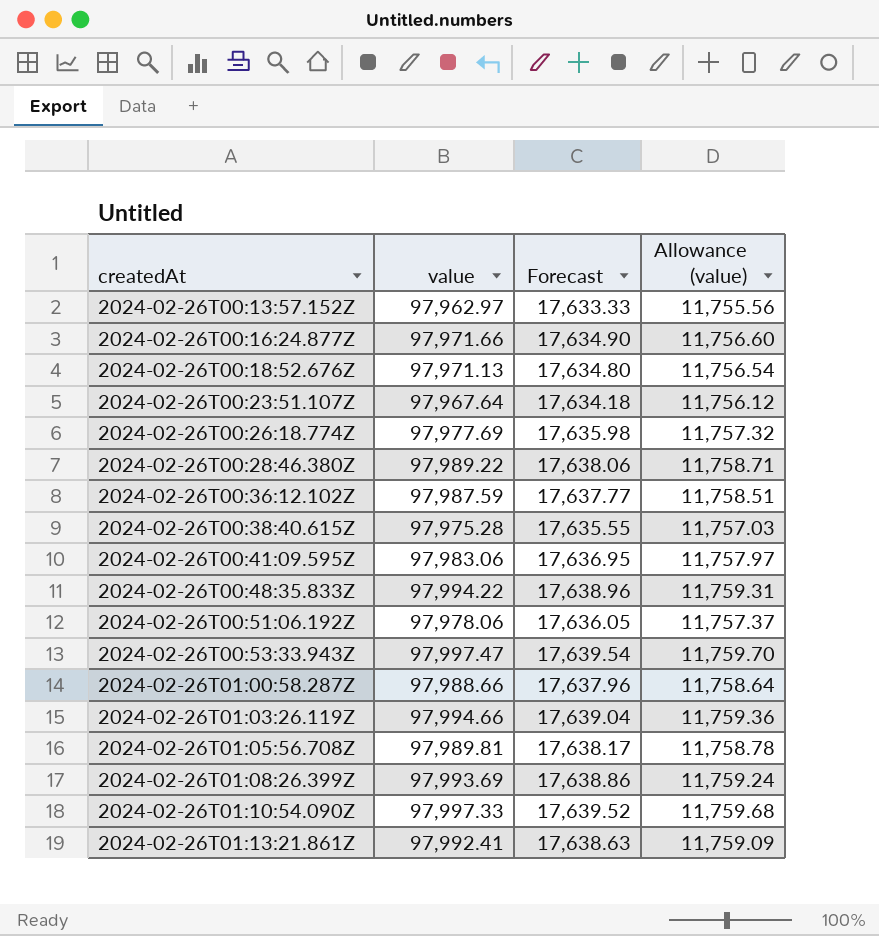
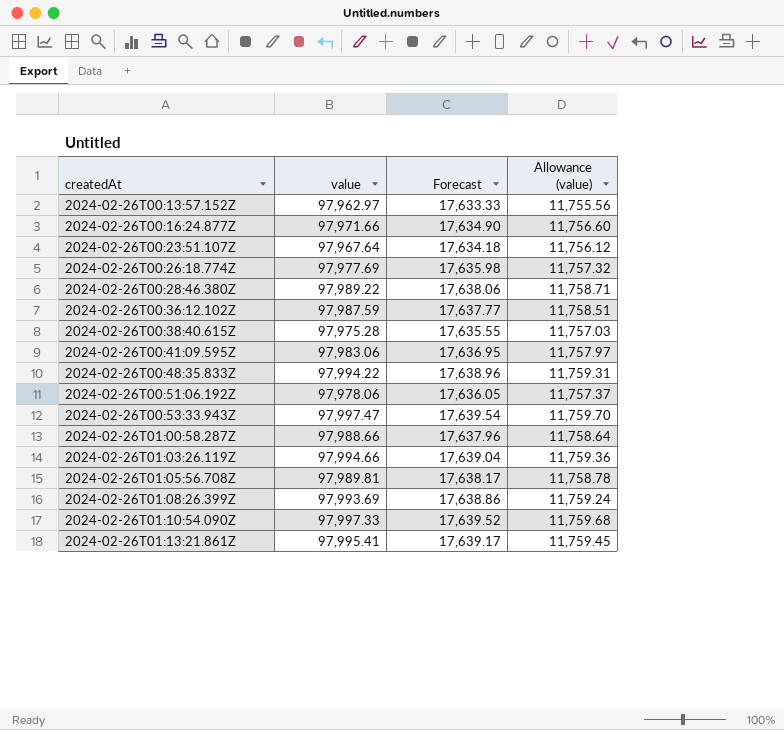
row 2024-02-26T00:18:52.676Z: 97,971.13 | 17,634.80 | 11,756.54 -> none
2024-02-26T01:13:21.861Z | value: 97,992.41 -> 97,995.41
2024-02-26T01:13:21.861Z | Forecast: 17,638.63 -> 17,639.17
2024-02-26T01:13:21.861Z | Allowance (value): 11,759.09 -> 11,759.45

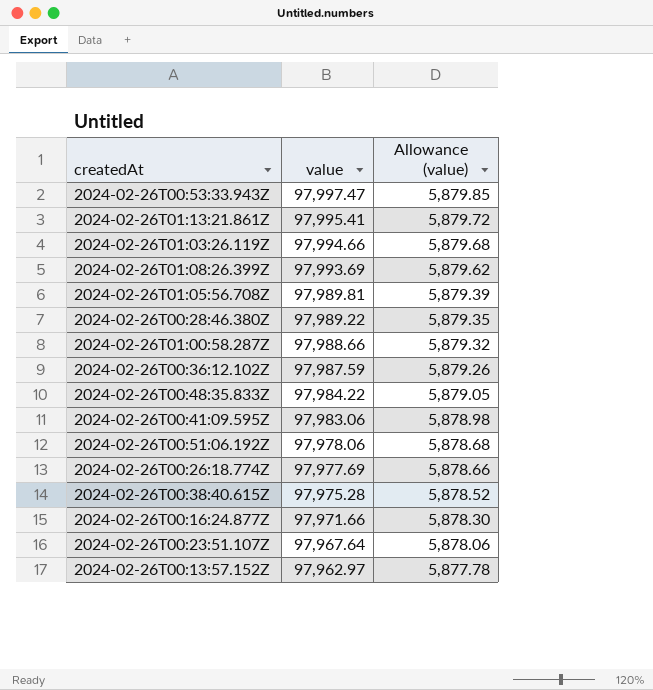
row order: createdAt ascending -> value descending
column Forecast | formula: [value] * 0.18 -> none
column Allowance (value) | formula: [value] * 0.12 -> [value] * 0.06
row 2024-02-26T01:10:54.090Z: 97,997.33 | 17,639.52 | 11,759.68 -> none
2024-02-26T00:48:35.833Z | value: 97,994.22 -> 97,984.22

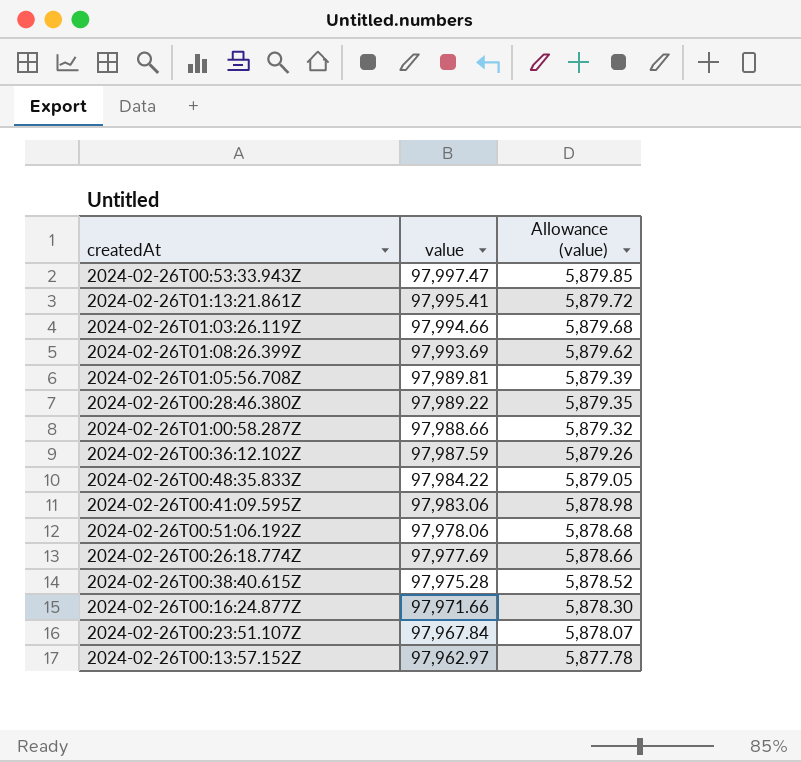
2024-02-26T00:23:51.107Z | value: 97,967.64 -> 97,967.84
2024-02-26T00:23:51.107Z | Allowance (value): 5,878.06 -> 5,878.07

